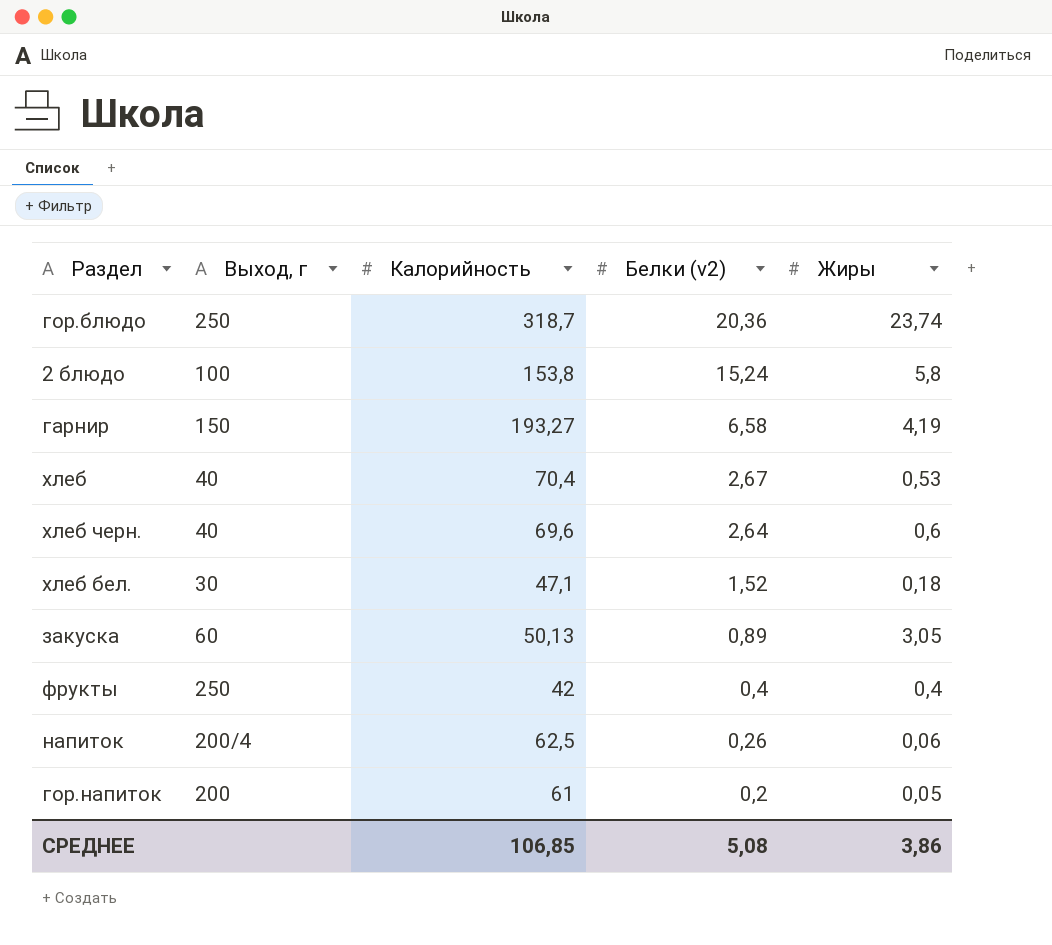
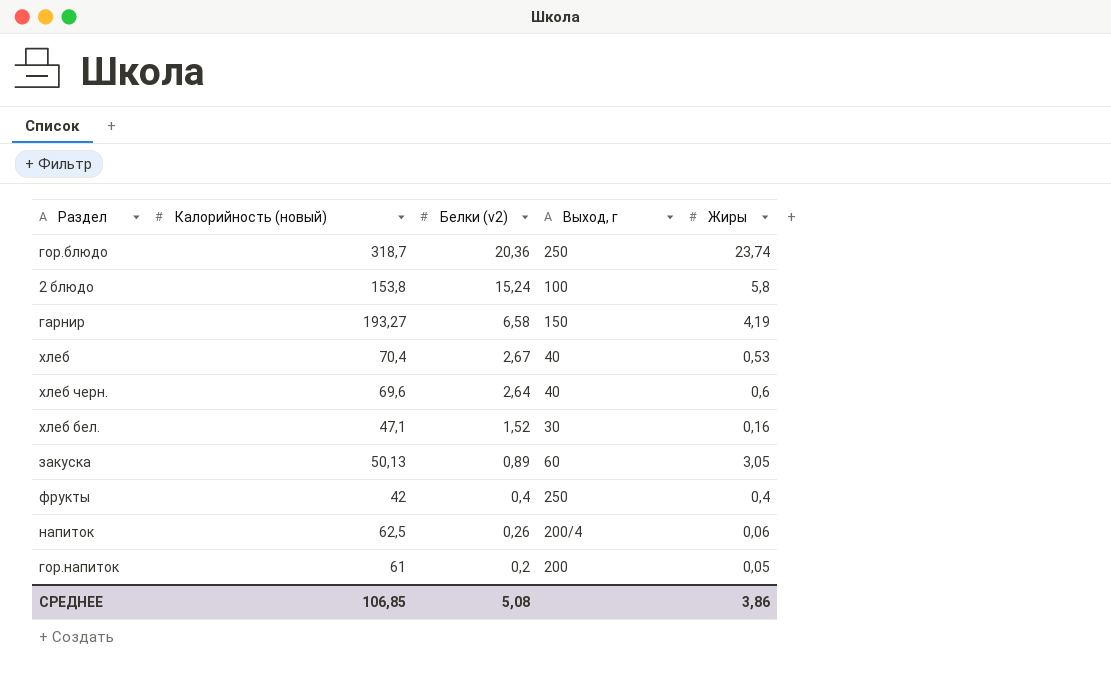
column name: Калорийность -> Калорийность (новый)
column Выход, г | position: 2 -> 4
хлеб бел. | Жиры: 0,18 -> 0,16

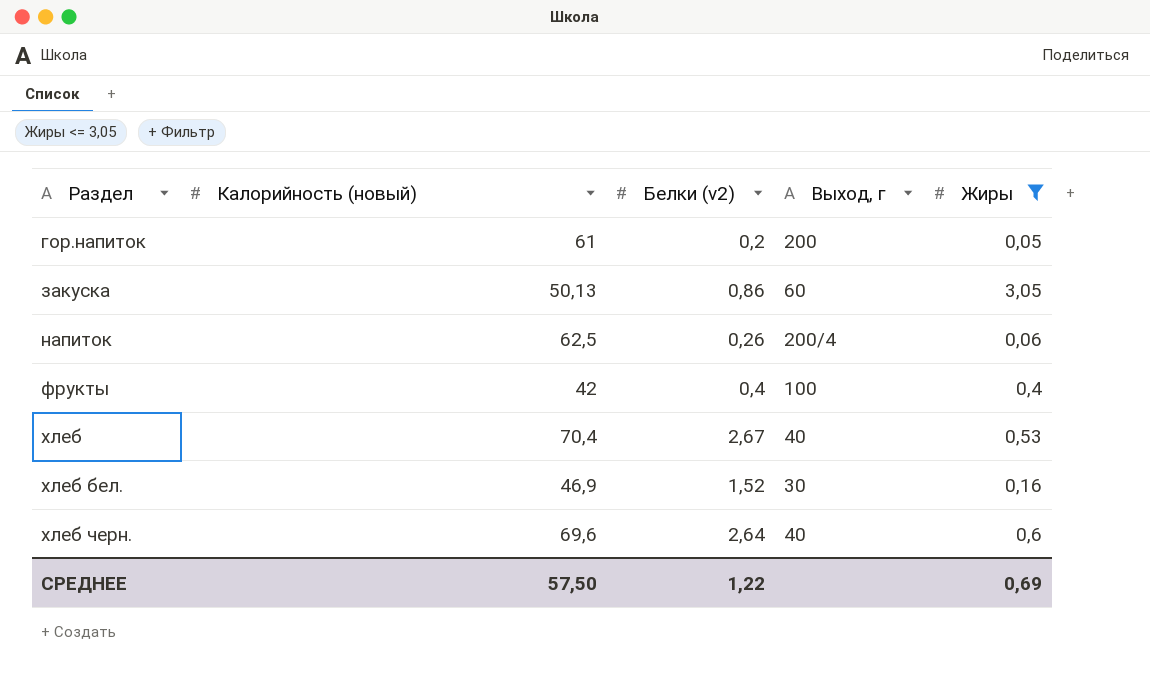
filter: none -> Жиры <= 3,05
row order: Белки (v2) descending -> Раздел ascending
закуска | Белки (v2): 0,89 -> 0,86
фрукты | Выход, г: 250 -> 100
хлеб бел. | Калорийность (новый): 47,1 -> 46,9
СРЕДНЕЕ | Калорийность (новый): 106,85 -> 57,50
СРЕДНЕЕ | Белки (v2): 5,08 -> 1,22
СРЕДНЕЕ | Жиры: 3,86 -> 0,69

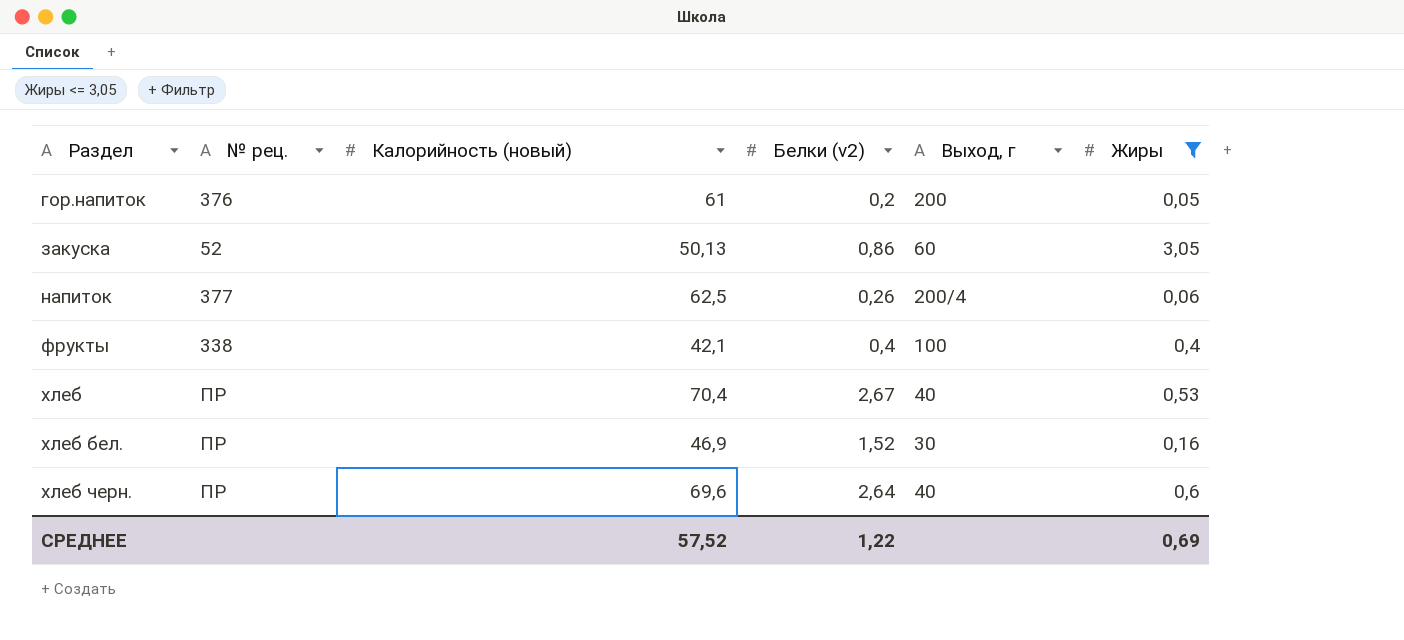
column № рец. | position: none -> 2
фрукты | Калорийность (новый): 42 -> 42,1
СРЕДНЕЕ | Калорийность (новый): 57,50 -> 57,52

